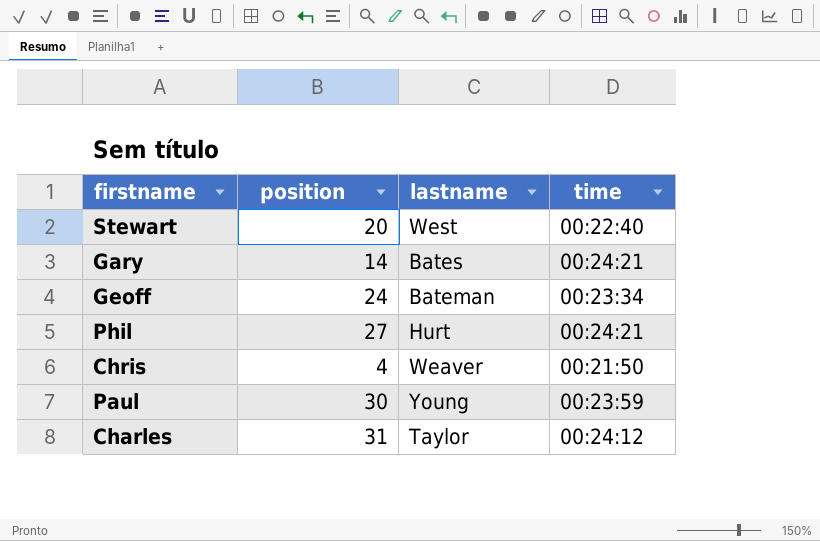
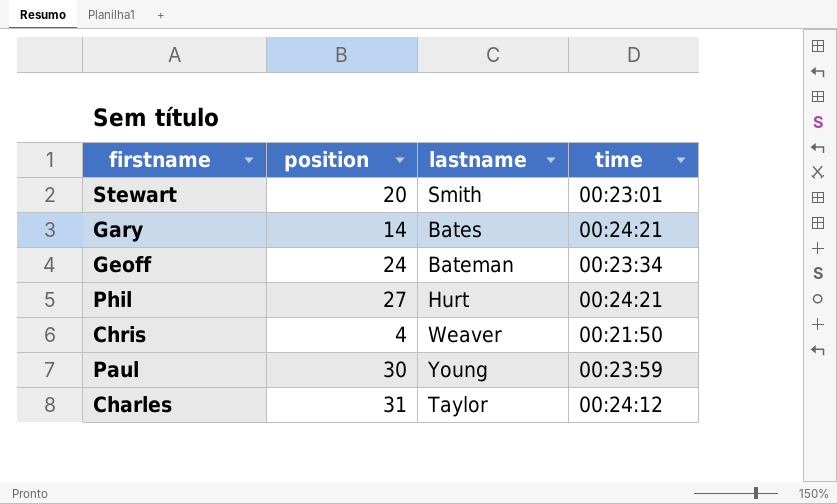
Stewart | lastname: West -> Smith
Stewart | time: 00:22:40 -> 00:23:01

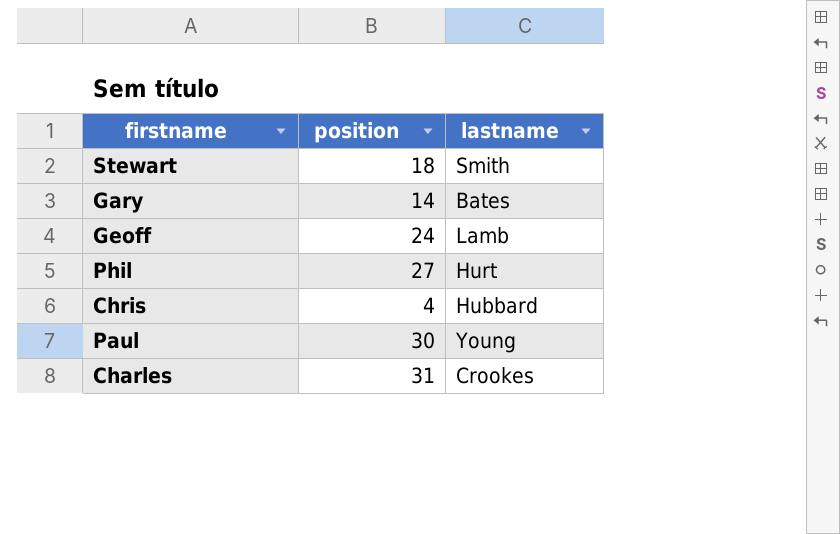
column time | position: 4 -> none
Stewart | position: 20 -> 18
Geoff | lastname: Bateman -> Lamb
Chris | lastname: Weaver -> Hubbard
Charles | lastname: Taylor -> Crookes

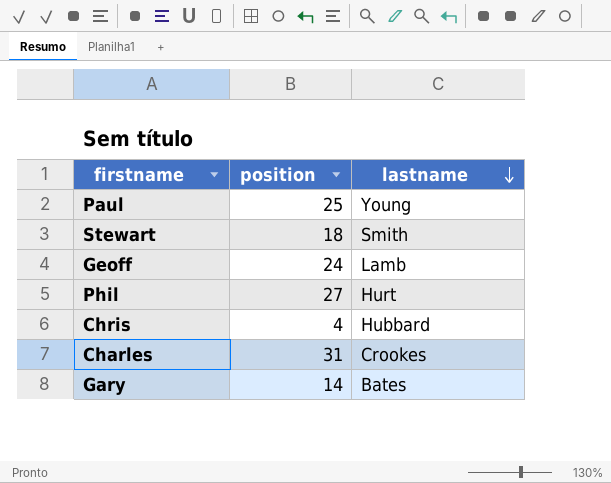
row order: none -> lastname descending
Paul | position: 30 -> 25

